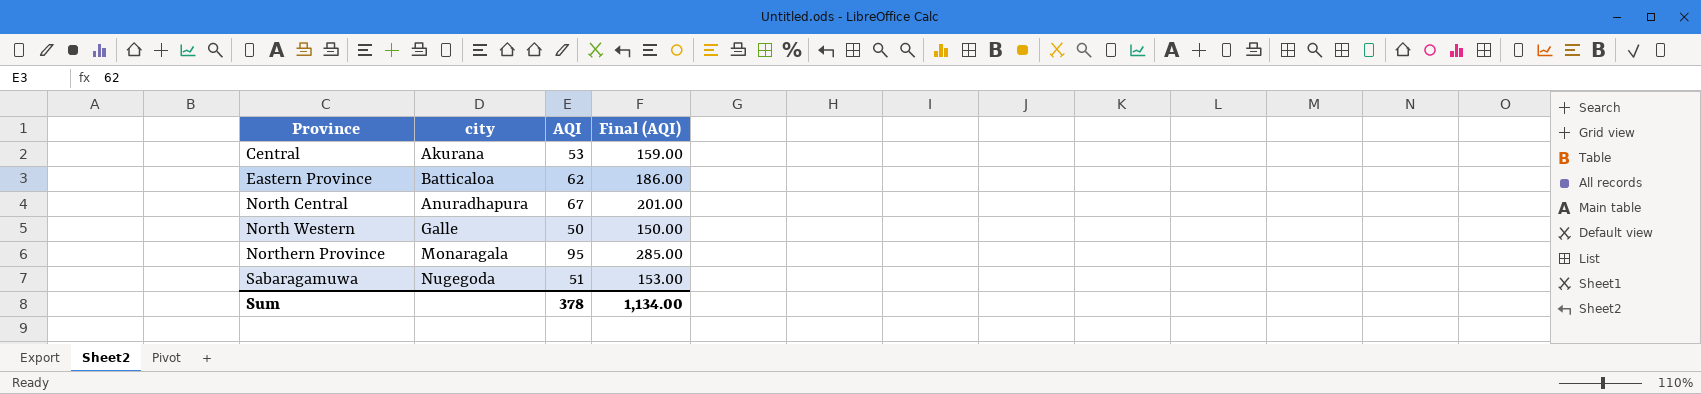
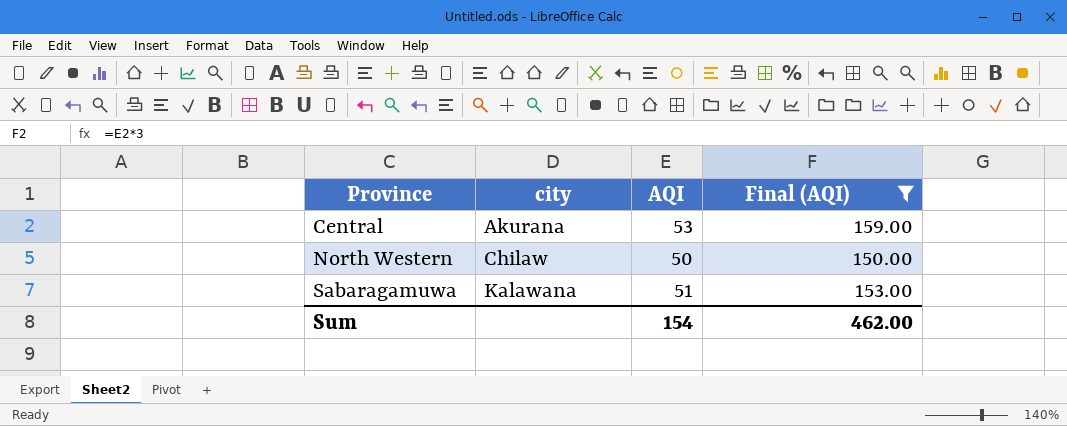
filter: none -> Final (AQI) <= 159.00
North Western | city: Galle -> Chilaw
Sabaragamuwa | city: Nugegoda -> Kalawana
Sum | AQI: 378 -> 154
Sum | Final (AQI): 1,134.00 -> 462.00

